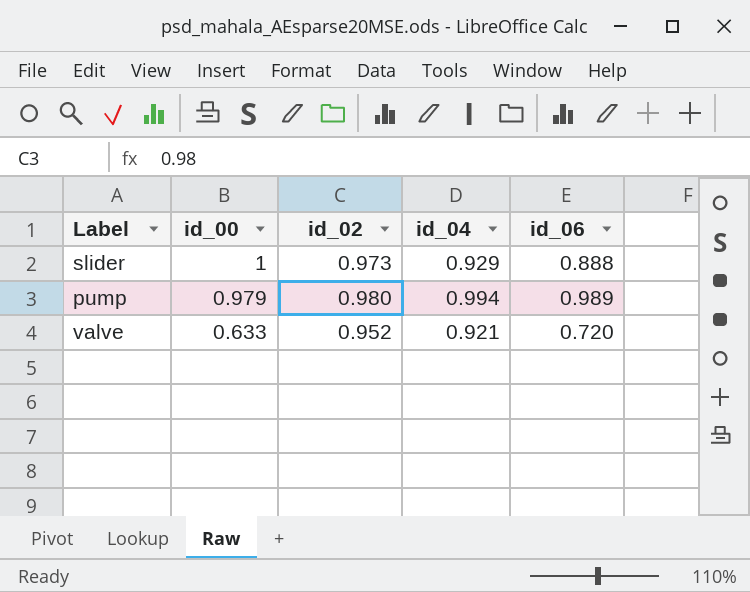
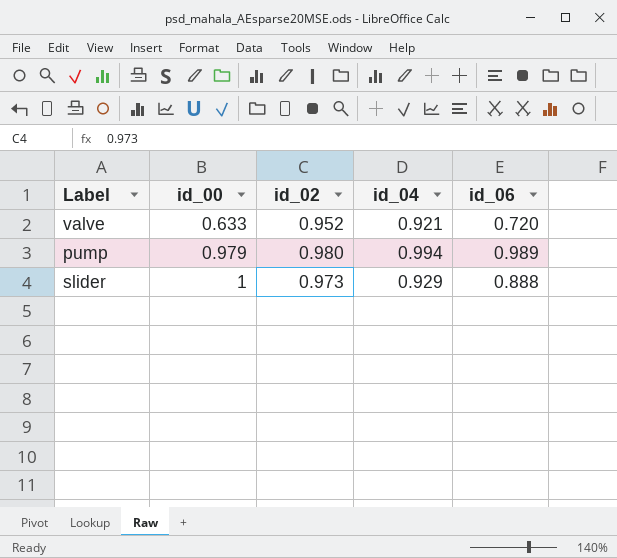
row order: id_00 descending -> id_00 ascending

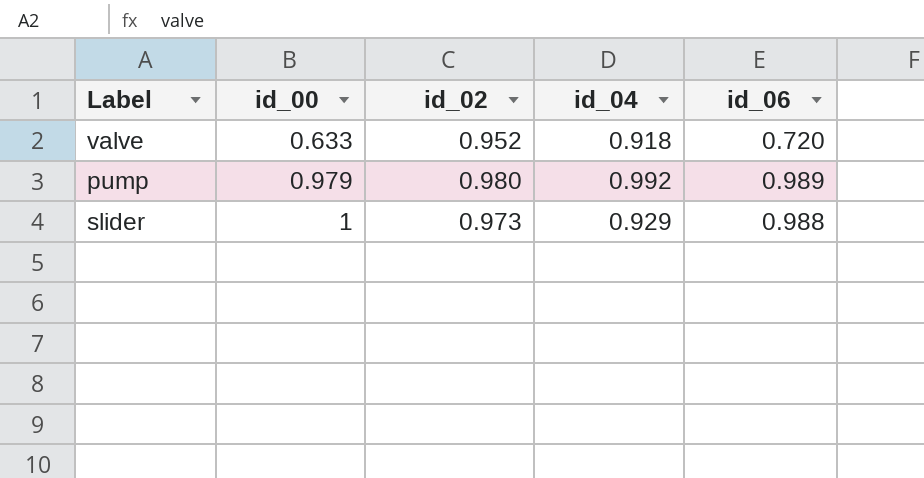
valve | id_04: 0.921 -> 0.918
pump | id_04: 0.994 -> 0.992
slider | id_06: 0.888 -> 0.988

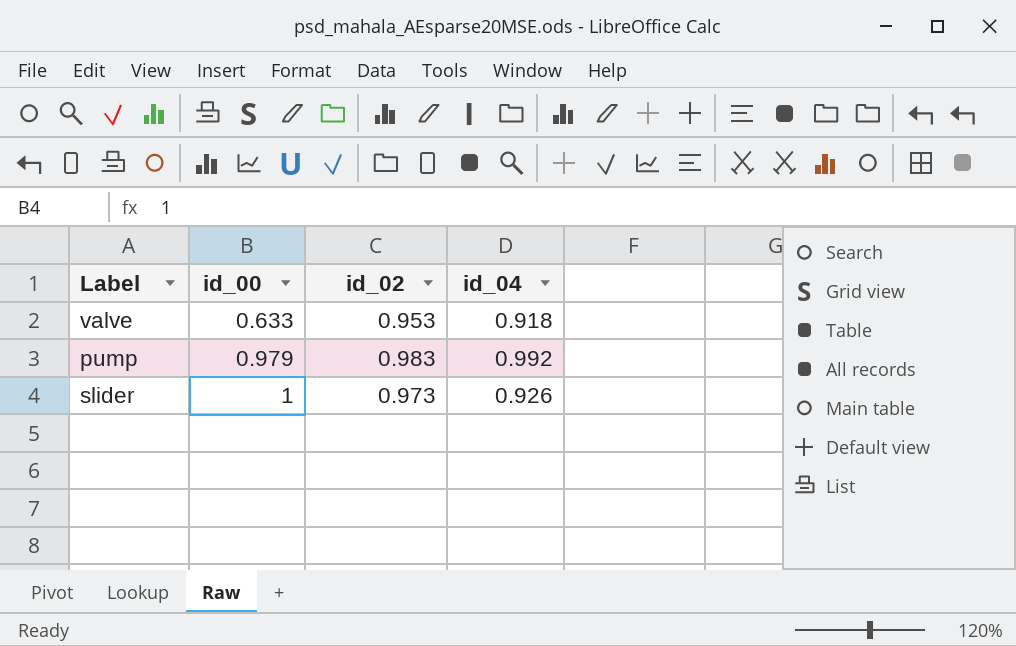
column id_06 | position: 5 -> none
valve | id_02: 0.952 -> 0.953
pump | id_02: 0.980 -> 0.983
slider | id_04: 0.929 -> 0.926

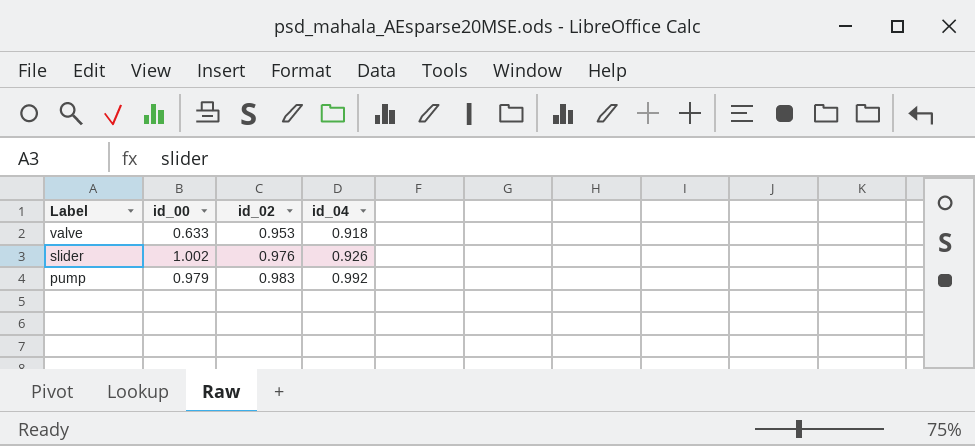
row order: id_00 ascending -> Label descending
slider | id_00: 1 -> 1.002
slider | id_02: 0.973 -> 0.976

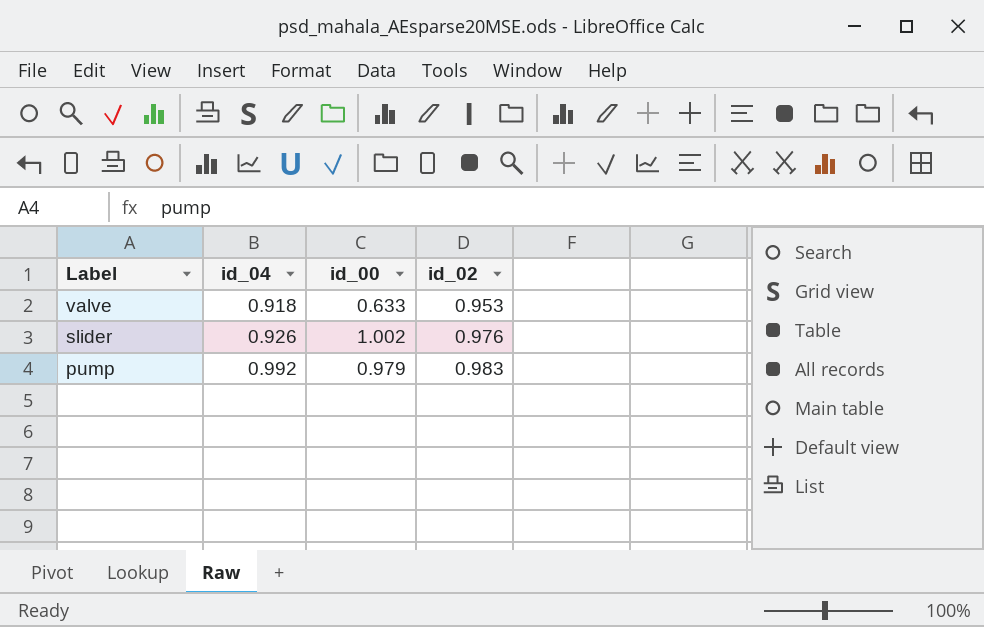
column id_04 | position: 4 -> 2

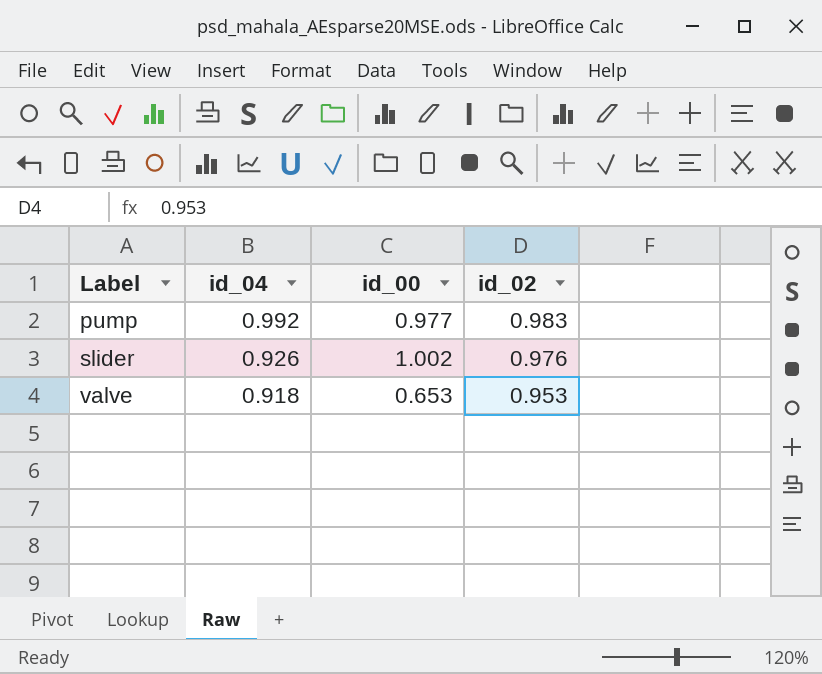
row order: Label descending -> Label ascending
pump | id_00: 0.979 -> 0.977
valve | id_00: 0.633 -> 0.653

